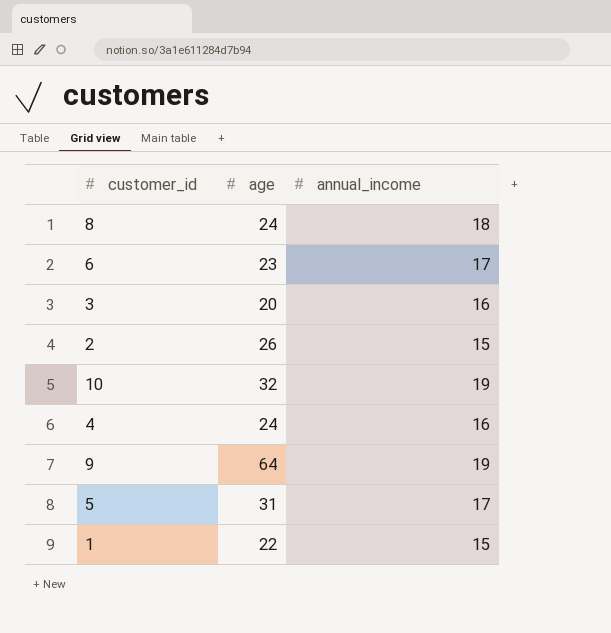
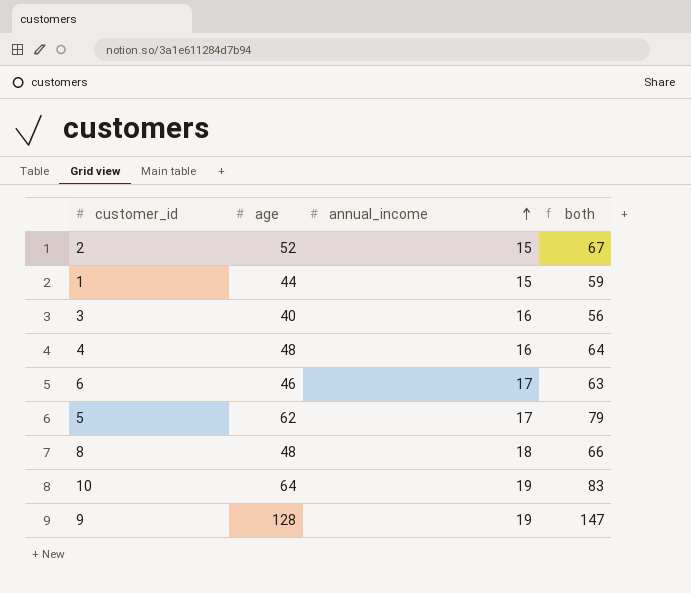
row order: none -> annual_income ascending
column both | formula: none -> [age] + [annual_income]
2 | age: 26 -> 52
1 | age: 22 -> 44
3 | age: 20 -> 40
4 | age: 24 -> 48
6 | age: 23 -> 46
5 | age: 31 -> 62
8 | age: 24 -> 48
10 | age: 32 -> 64
9 | age: 64 -> 128

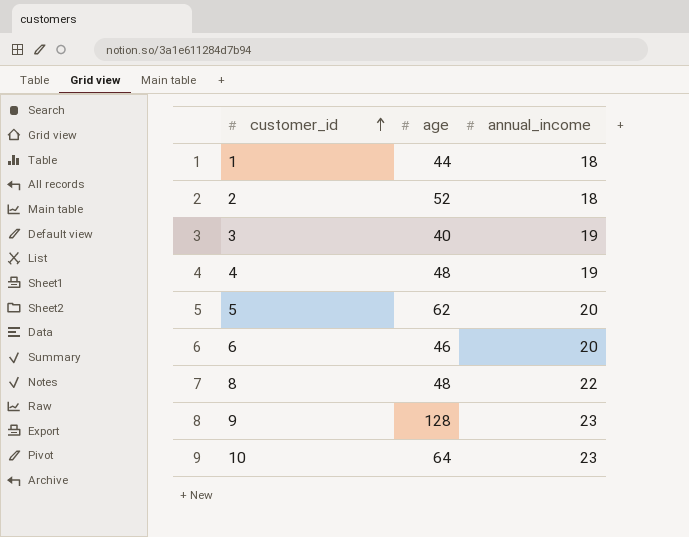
row order: annual_income ascending -> customer_id ascending
column both | formula: [age] + [annual_income] -> none
1 | annual_income: 15 -> 18
2 | annual_income: 15 -> 18
3 | annual_income: 16 -> 19
4 | annual_income: 16 -> 19
5 | annual_income: 17 -> 20
6 | annual_income: 17 -> 20
8 | annual_income: 18 -> 22
9 | annual_income: 19 -> 23
10 | annual_income: 19 -> 23

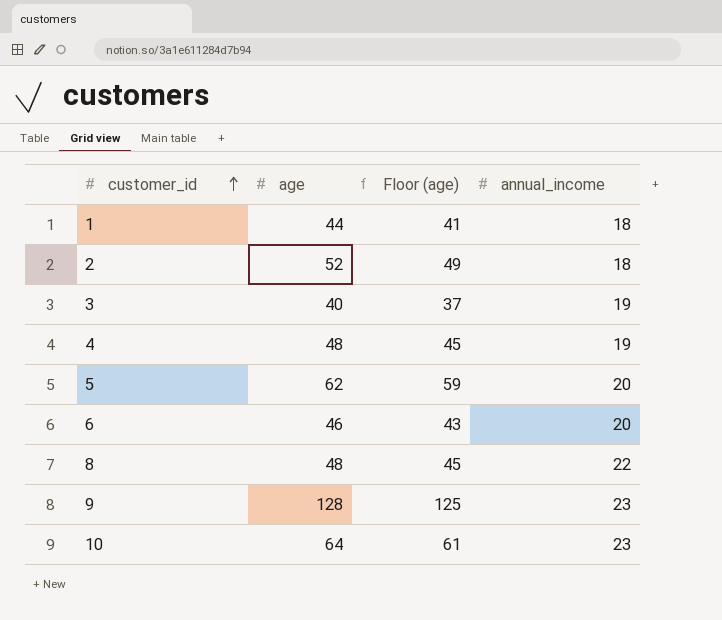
column Floor (age) | formula: none -> [age] - 3

